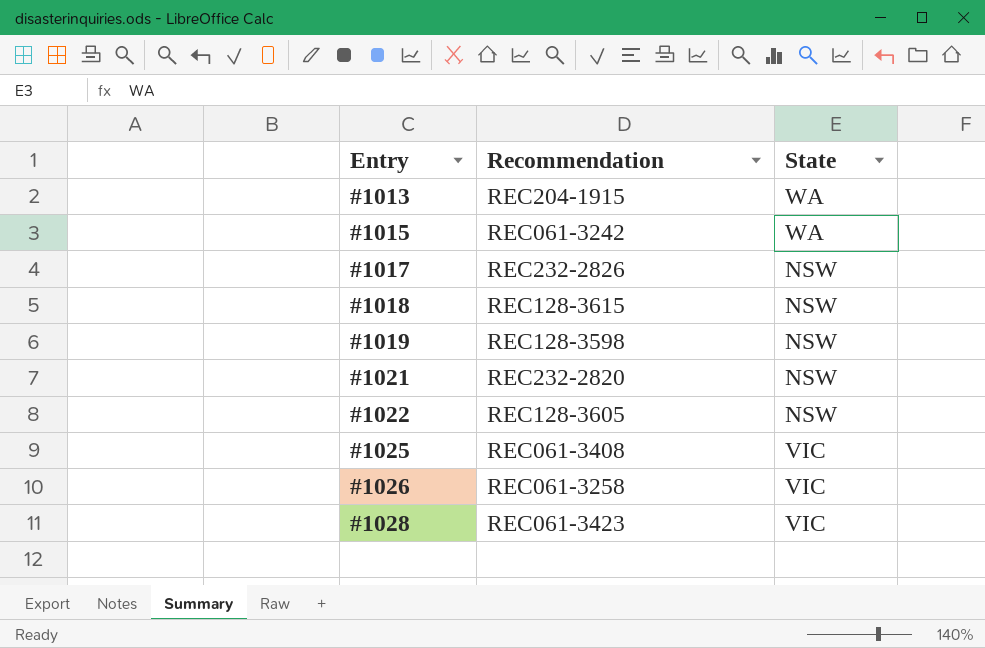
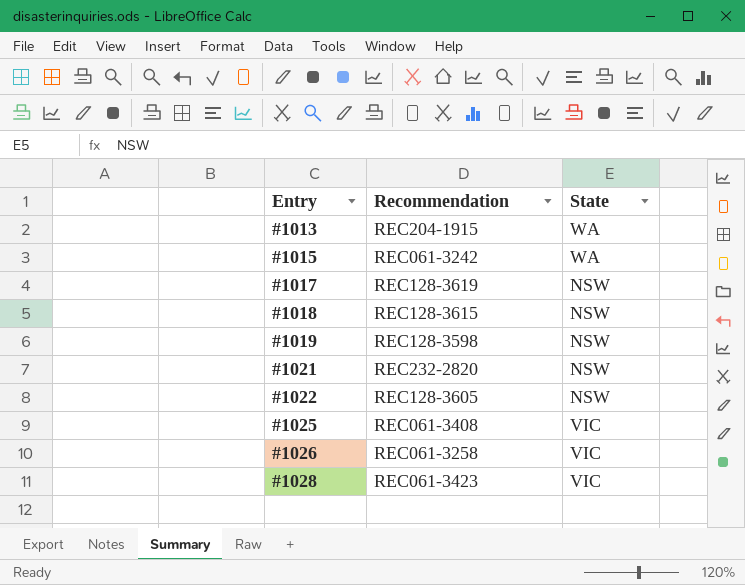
#1017 | Recommendation: REC232-2826 -> REC128-3619

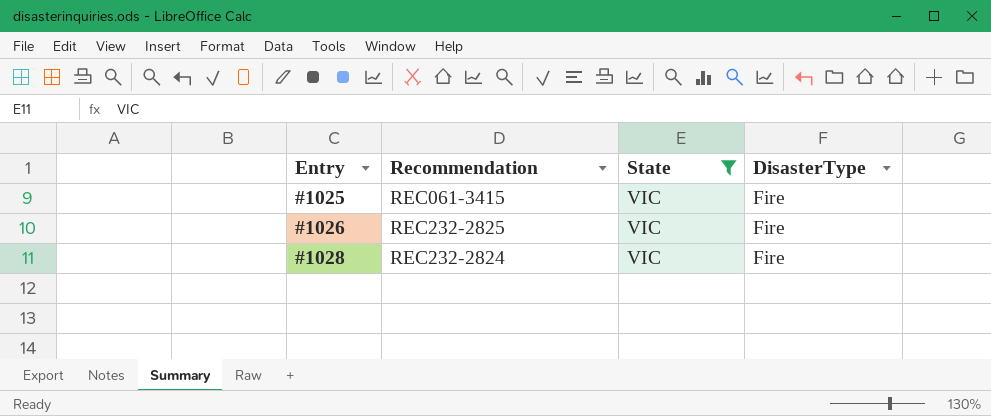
filter: none -> State = VIC
column DisasterType | position: none -> 4
#1025 | Recommendation: REC061-3408 -> REC061-3415
#1026 | Recommendation: REC061-3258 -> REC232-2825
#1028 | Recommendation: REC061-3423 -> REC232-2824

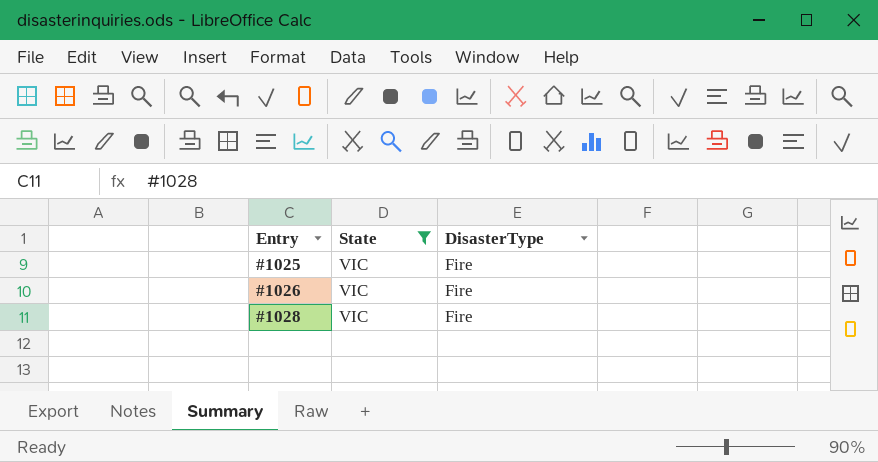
column Recommendation | position: 2 -> none

